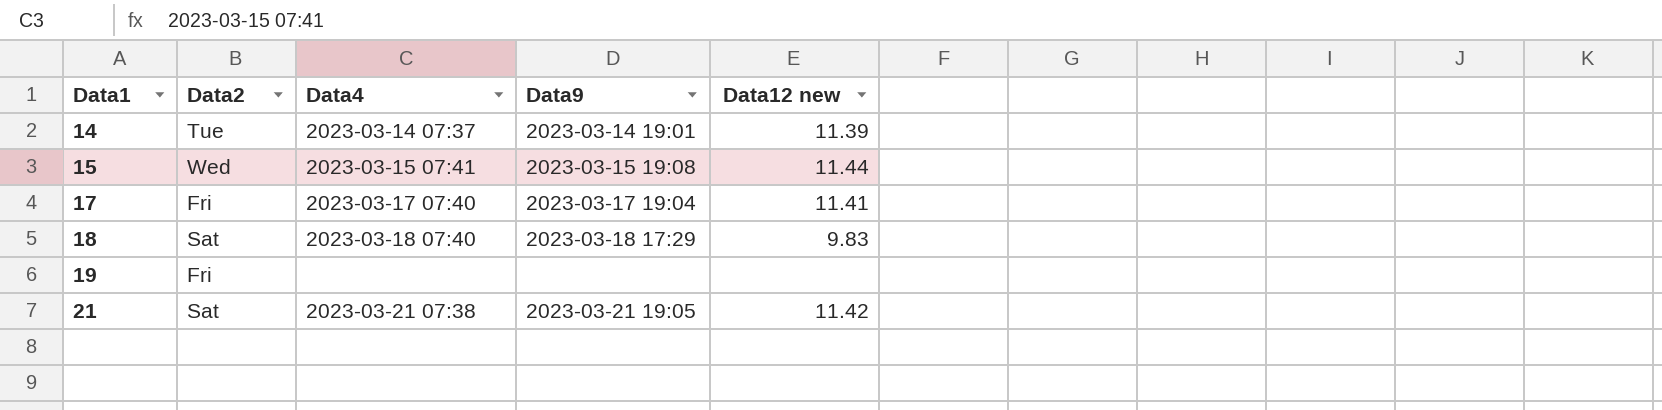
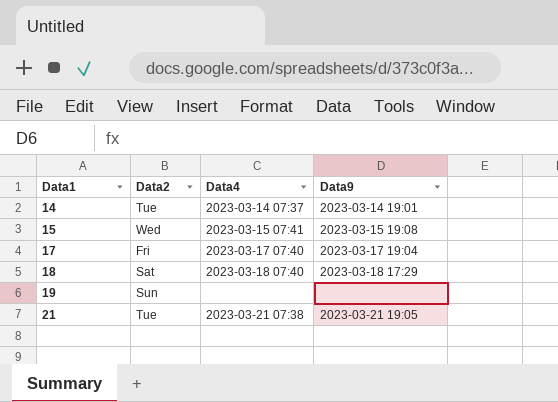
column Data12 new | position: 5 -> none
19 | Data2: Fri -> Sun
21 | Data2: Sat -> Tue

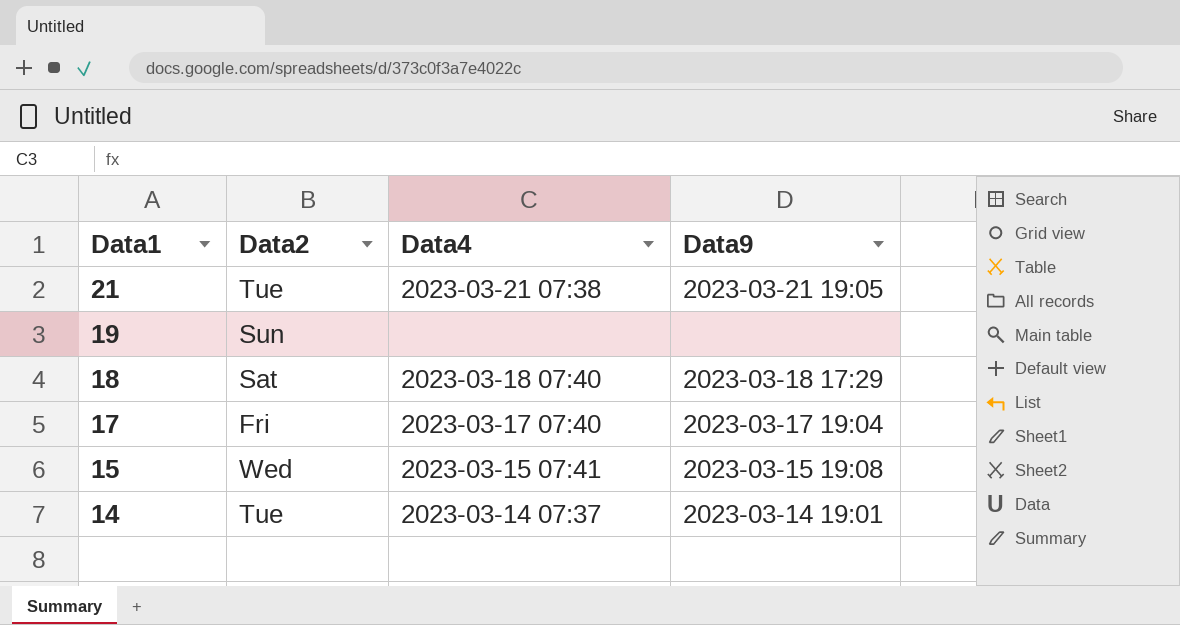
row order: Data1 ascending -> Data1 descending

